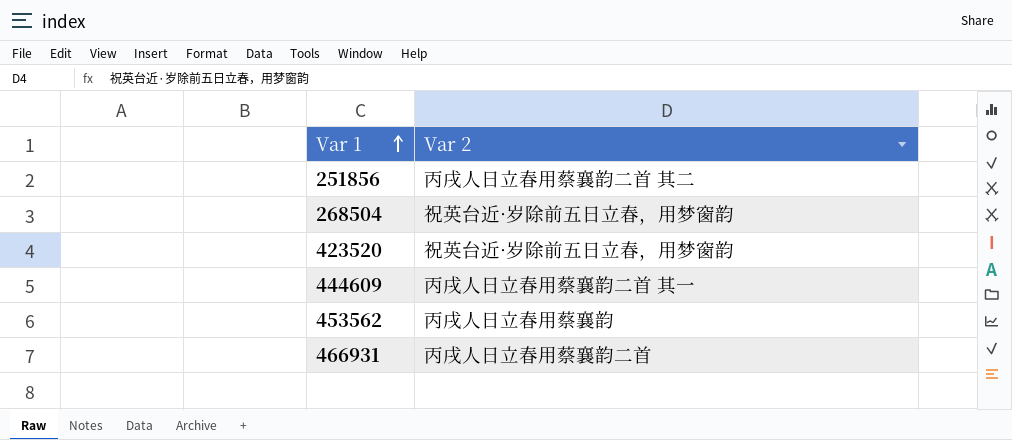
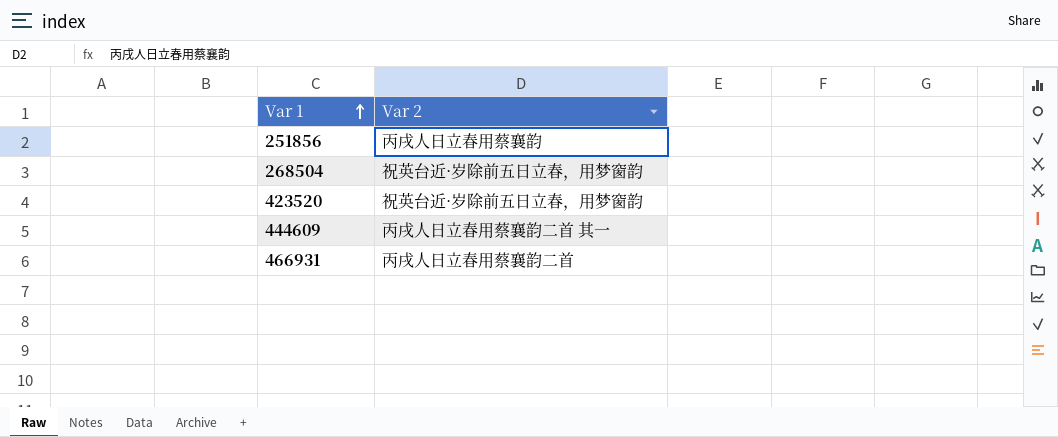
row 453562: 丙戌人日立春用蔡襄韵 -> none
251856 | Var 2: 丙戌人日立春用蔡襄韵二首 其二 -> 丙戌人日立春用蔡襄韵

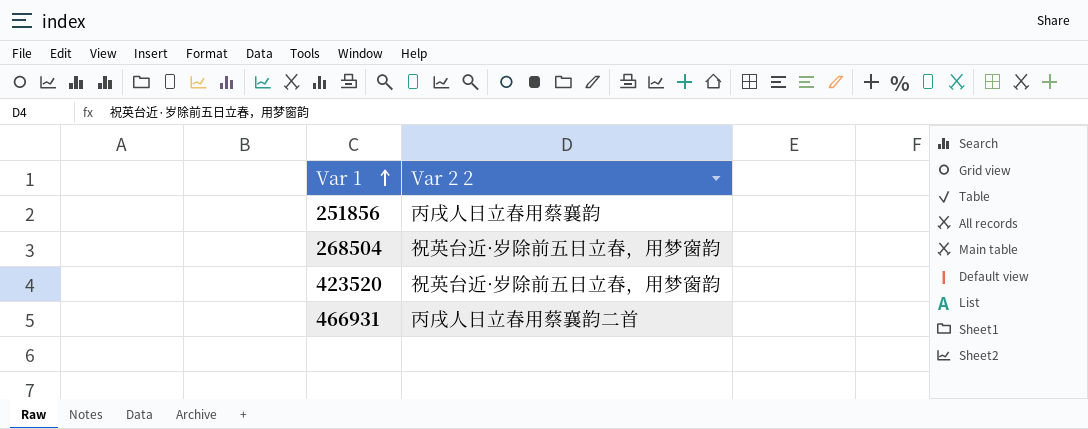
column name: Var 2 -> Var 2 2
row 444609: 丙戌人日立春用蔡襄韵二首 其一 -> none

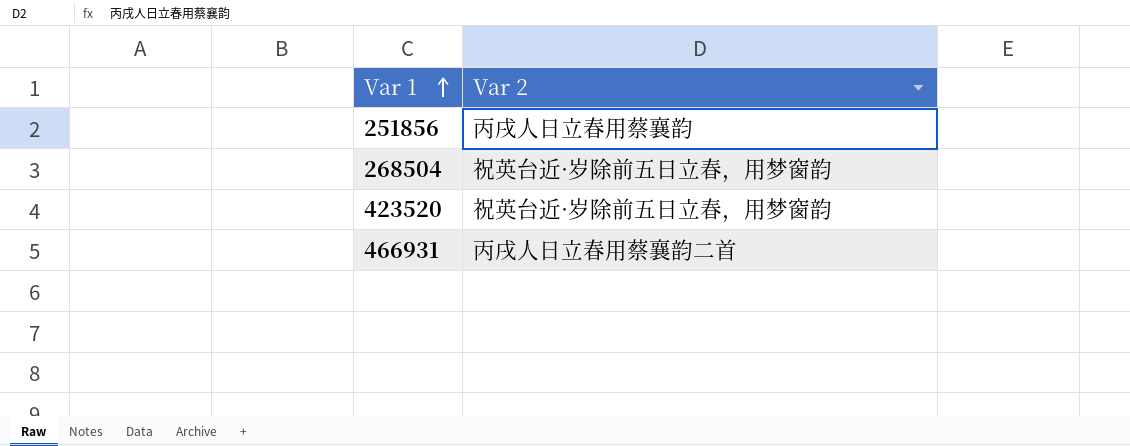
column name: Var 2 2 -> Var 2

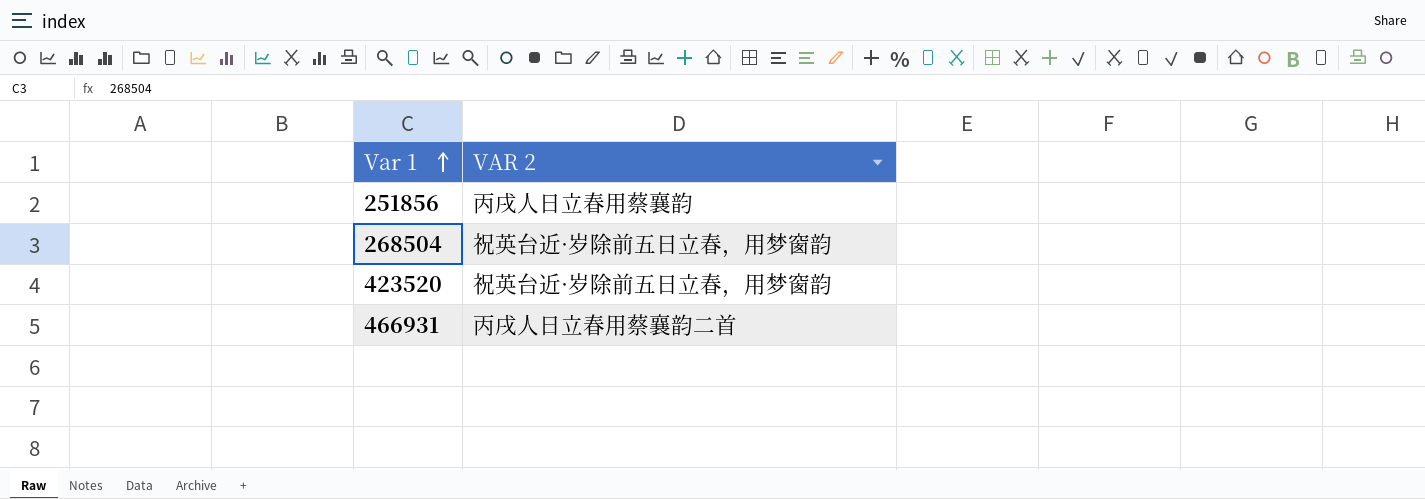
column name: Var 2 -> VAR 2

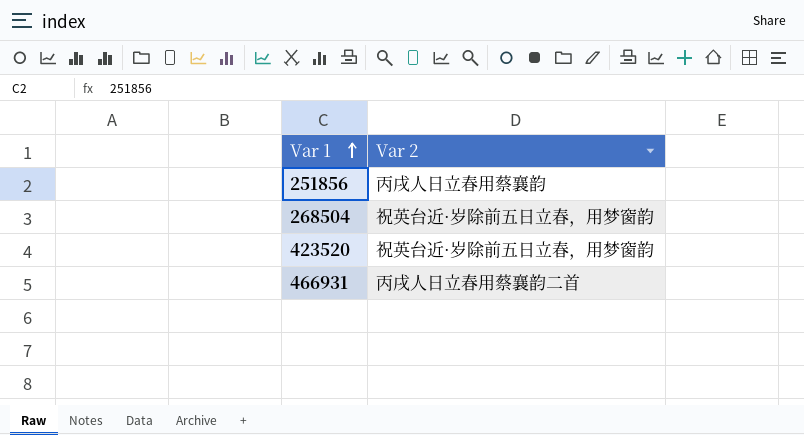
column name: VAR 2 -> Var 2

